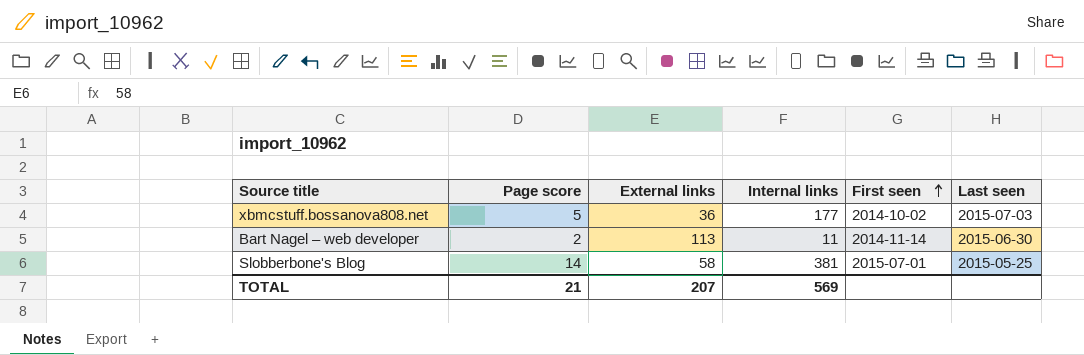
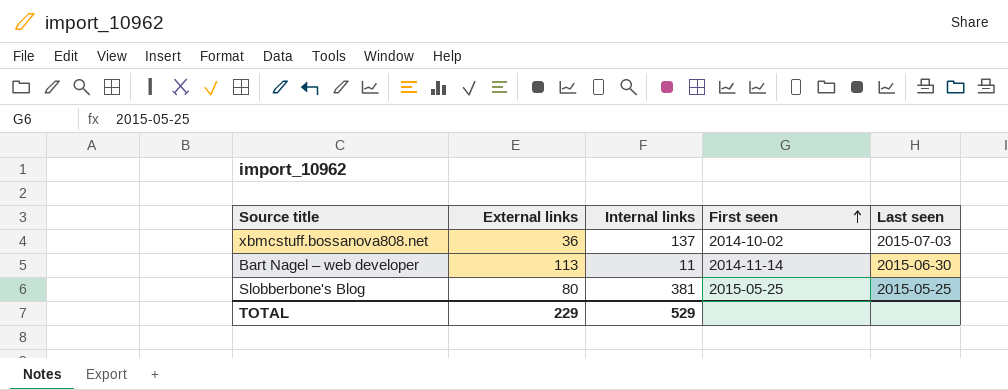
column Page score | position: 2 -> none
xbmcstuff.bossanova808.net | Internal links: 177 -> 137
Slobberbone's Blog | External links: 58 -> 80
Slobberbone's Blog | First seen: 2015-07-01 -> 2015-05-25
TOTAL | External links: 207 -> 229
TOTAL | Internal links: 569 -> 529

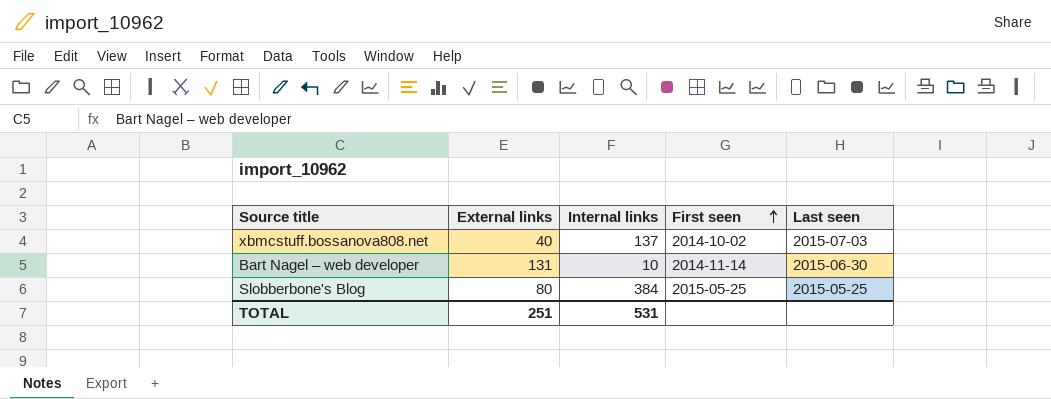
xbmcstuff.bossanova808.net | External links: 36 -> 40
Bart Nagel – web developer | External links: 113 -> 131
Bart Nagel – web developer | Internal links: 11 -> 10
Slobberbone's Blog | Internal links: 381 -> 384
TOTAL | External links: 229 -> 251
TOTAL | Internal links: 529 -> 531

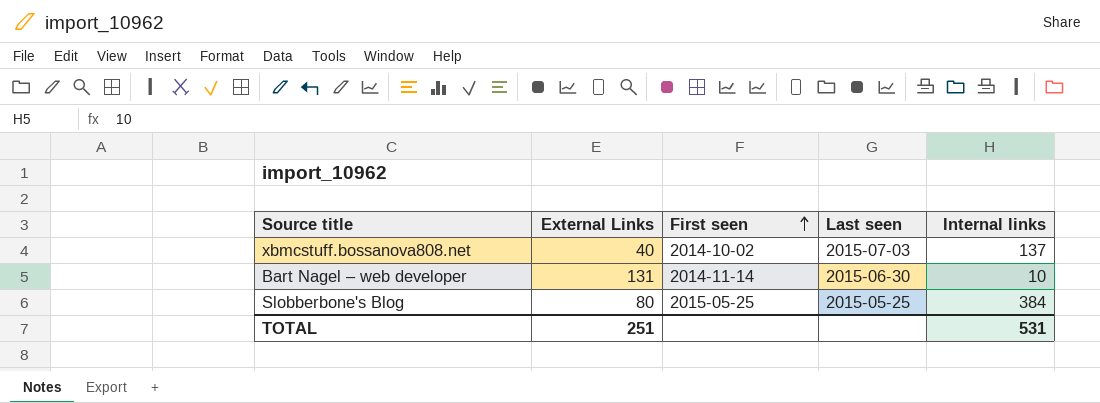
column name: External links -> External Links
column Internal links | position: 3 -> 5

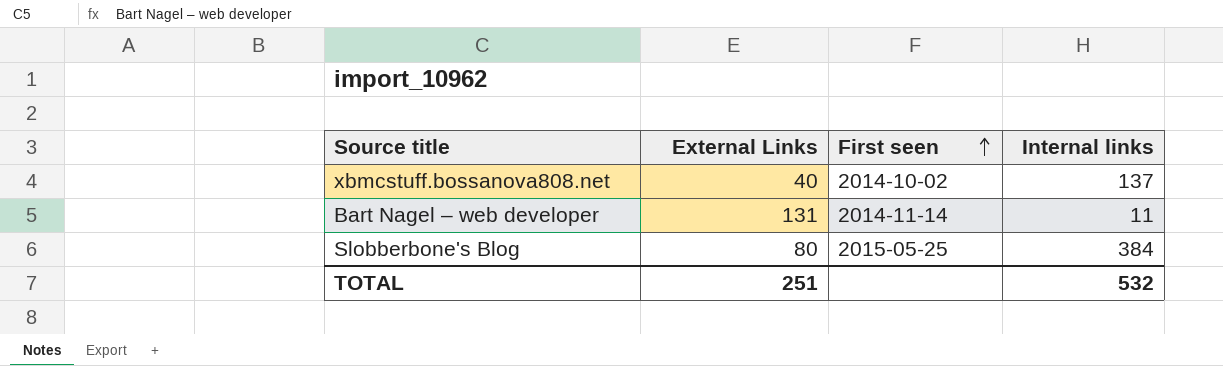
column Last seen | position: 4 -> none
Bart Nagel – web developer | Internal links: 10 -> 11
TOTAL | Internal links: 531 -> 532

